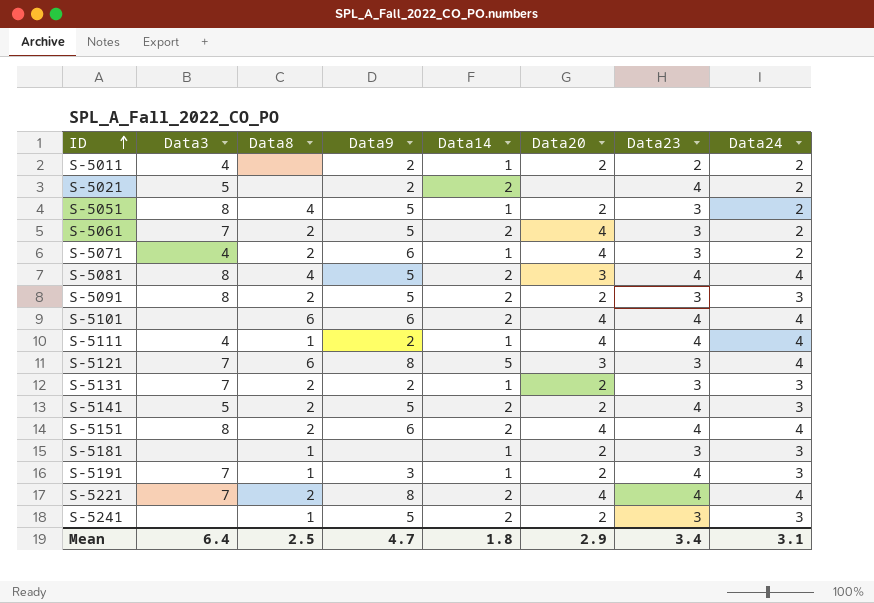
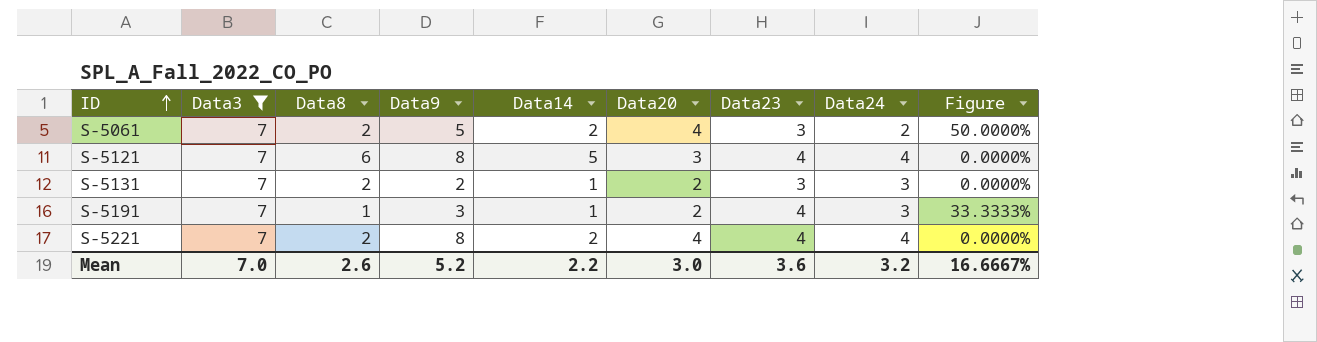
filter: none -> Data3 = 7
column Figure | formula: none -> ([Data23] - [Data24]) / [Data24]
S-5121 | Data23: 3 -> 4
Mean | Data3: 6.4 -> 7.0
Mean | Data8: 2.5 -> 2.6
Mean | Data9: 4.7 -> 5.2
Mean | Data14: 1.8 -> 2.2
Mean | Data20: 2.9 -> 3.0
Mean | Data23: 3.4 -> 3.6
Mean | Data24: 3.1 -> 3.2

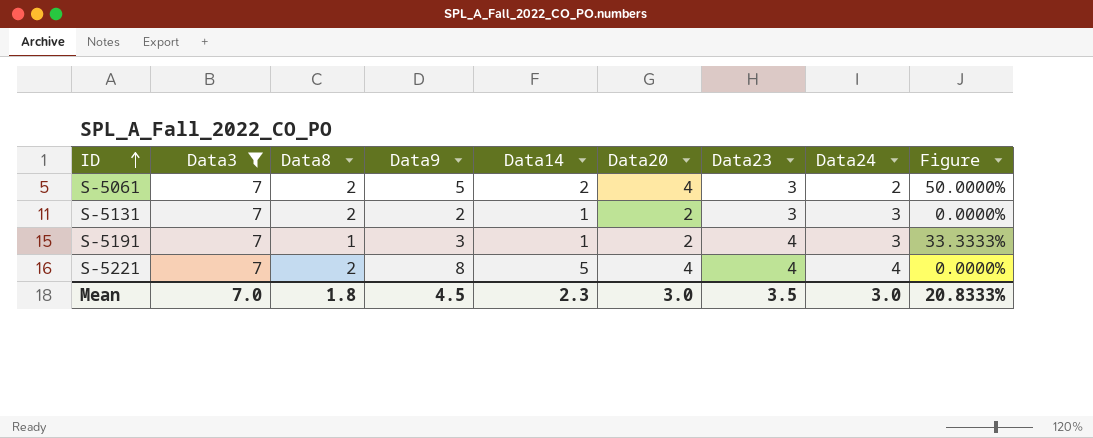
row S-5121: 7 | 6 | 8 | 5 | 3 | 4 | 4 | 0.0000% -> none
S-5221 | Data14: 2 -> 5
Mean | Data8: 2.6 -> 1.8
Mean | Data9: 5.2 -> 4.5
Mean | Data14: 2.2 -> 2.3
Mean | Data23: 3.6 -> 3.5
Mean | Data24: 3.2 -> 3.0
Mean | Figure: 16.6667% -> 20.8333%

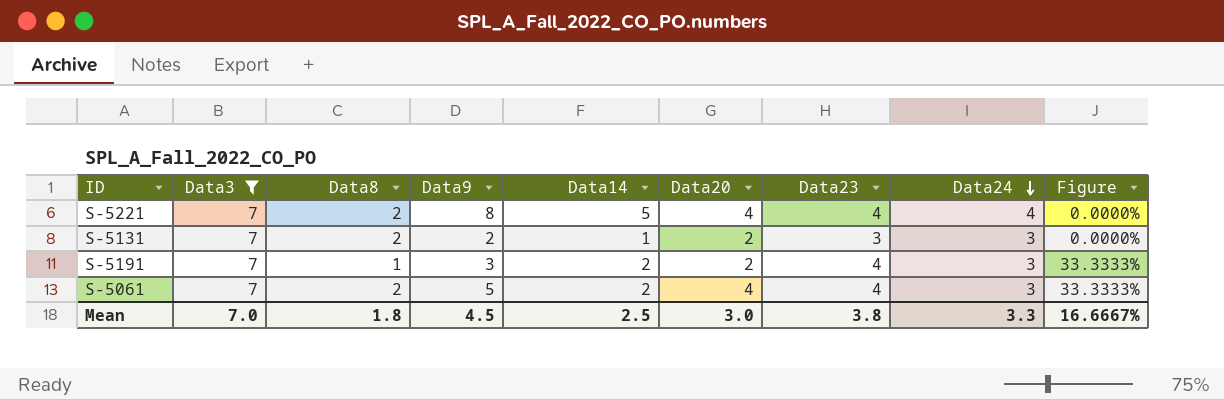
row order: ID ascending -> Data24 descending
S-5191 | Data14: 1 -> 2
S-5061 | Data23: 3 -> 4
S-5061 | Data24: 2 -> 3
S-5061 | Figure: 50.0000% -> 33.3333%
Mean | Data14: 2.3 -> 2.5
Mean | Data23: 3.5 -> 3.8
Mean | Data24: 3.0 -> 3.3
Mean | Figure: 20.8333% -> 16.6667%

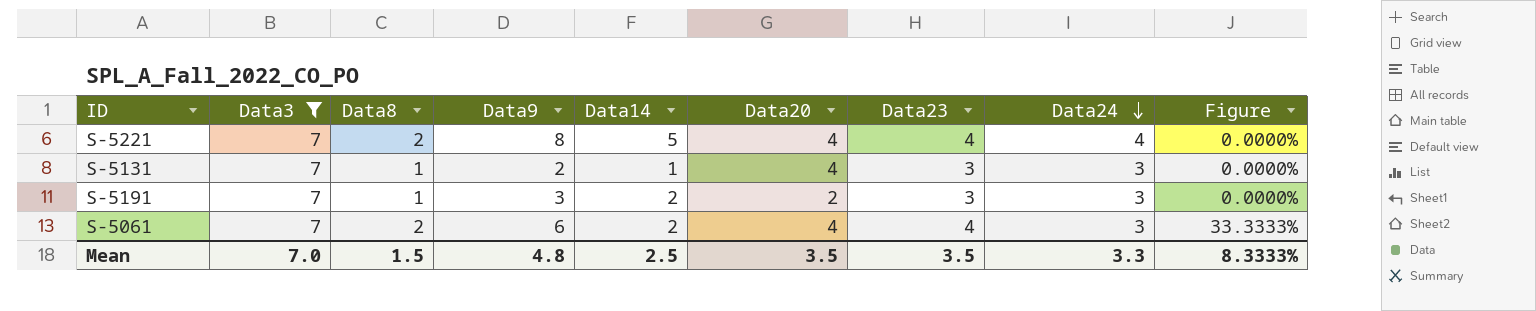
S-5131 | Data8: 2 -> 1
S-5131 | Data20: 2 -> 4
S-5191 | Data23: 4 -> 3
S-5191 | Figure: 33.3333% -> 0.0000%
S-5061 | Data9: 5 -> 6
Mean | Data8: 1.8 -> 1.5
Mean | Data9: 4.5 -> 4.8
Mean | Data20: 3.0 -> 3.5
Mean | Data23: 3.8 -> 3.5
Mean | Figure: 16.6667% -> 8.3333%

